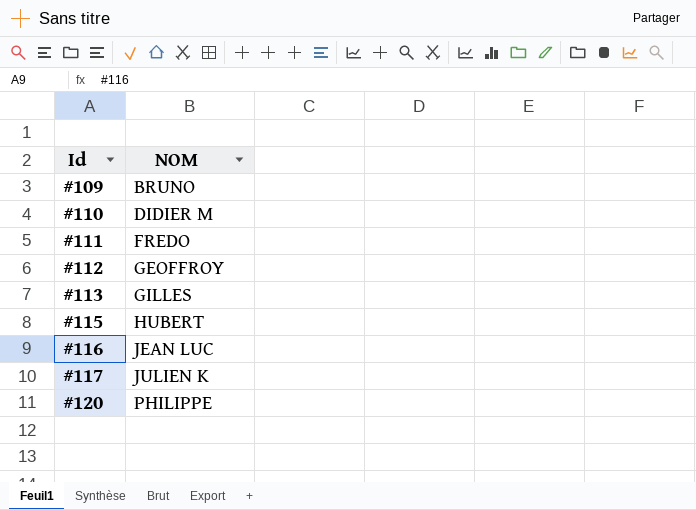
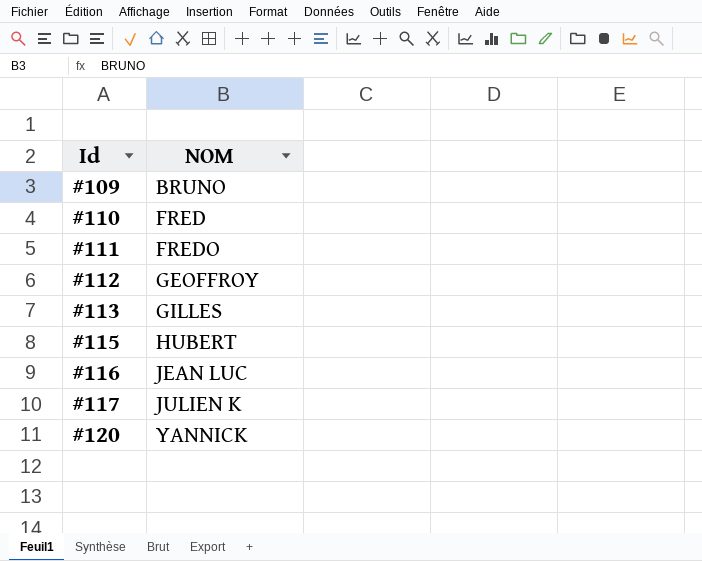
#110 | NOM: DIDIER M -> FRED
#120 | NOM: PHILIPPE -> YANNICK

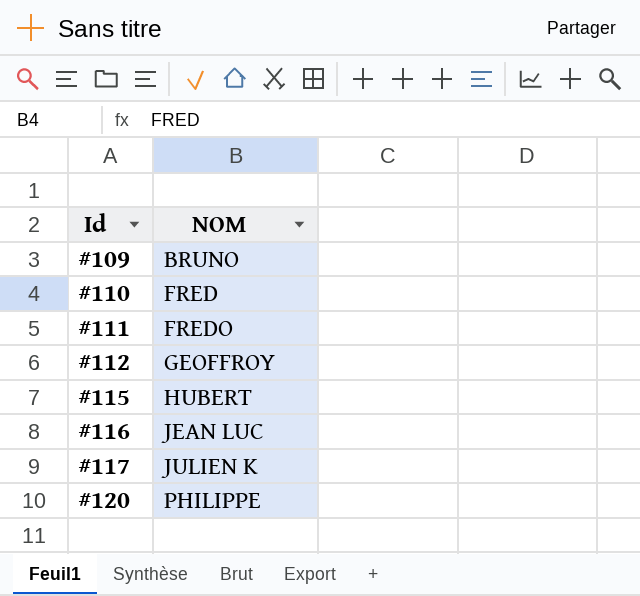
row #113: GILLES -> none
#120 | NOM: YANNICK -> PHILIPPE

